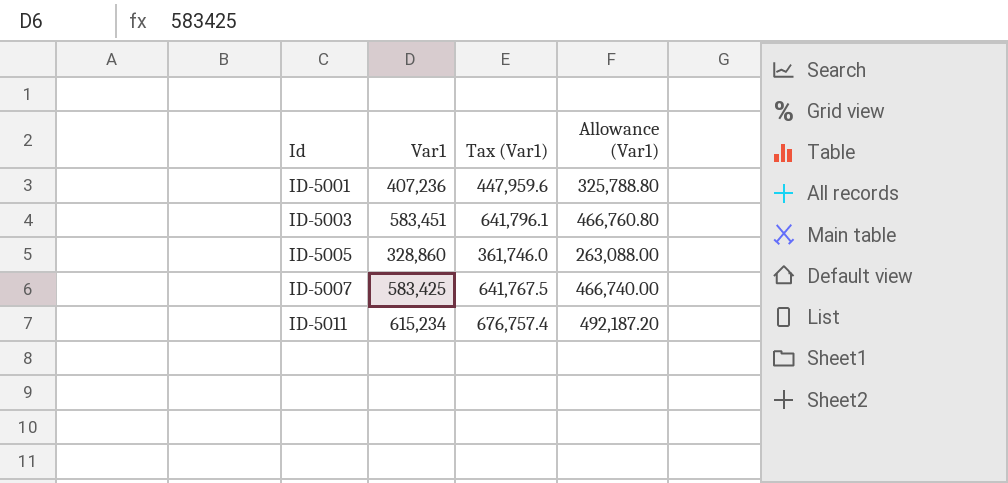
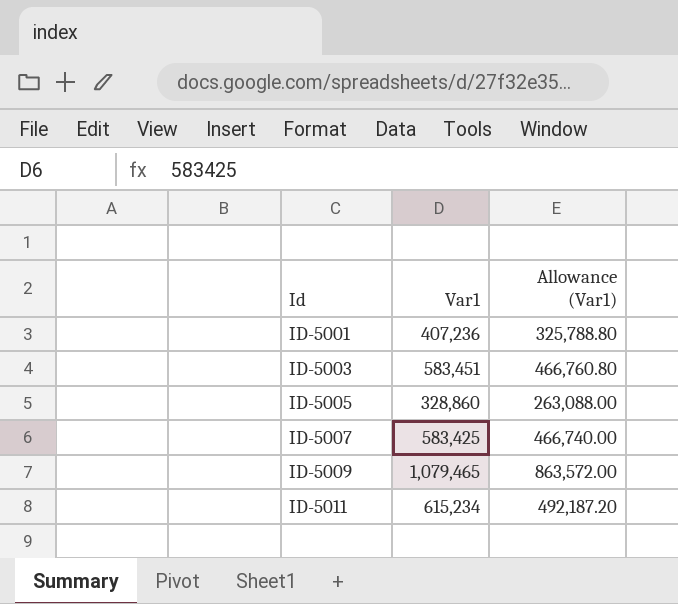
column Tax (Var1) | formula: [Var1] * 1.1 -> none
row ID-5009: none -> 1,079,465 | 863,572.00

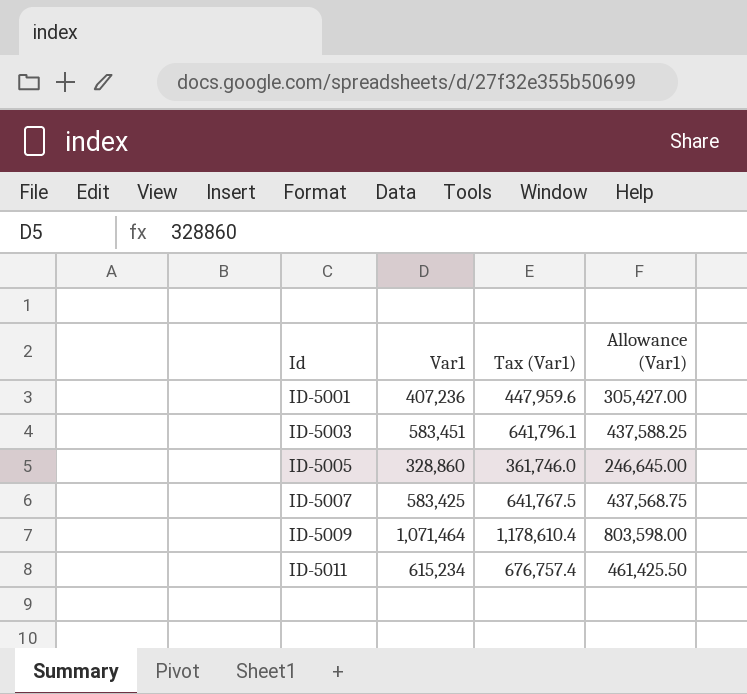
column Tax (Var1) | formula: none -> [Var1] * 1.1
column Allowance (Var1) | formula: [Var1] * 0.8 -> [Var1] * 0.75
ID-5009 | Var1: 1,079,465 -> 1,071,464

